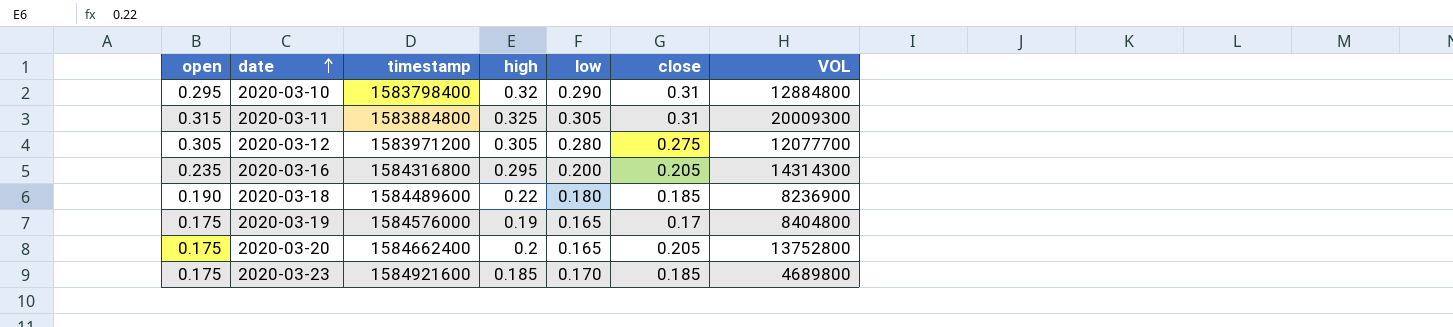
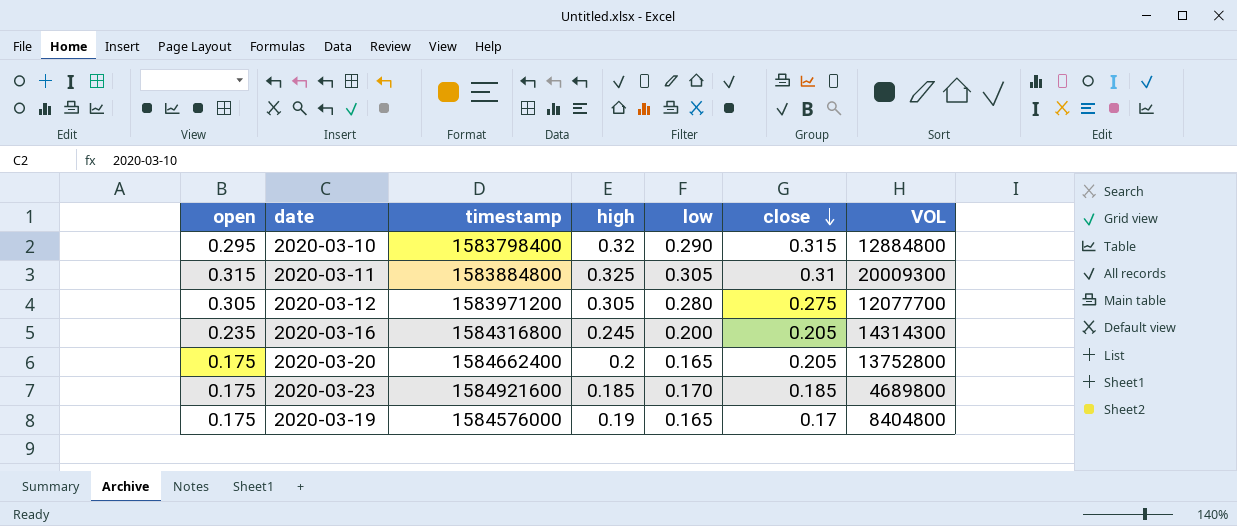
row order: date ascending -> close descending
row 2020-03-18: 0.190 | 1584489600 | 0.22 | 0.180 | 0.185 | 8236900 -> none
2020-03-10 | close: 0.31 -> 0.315
2020-03-16 | high: 0.295 -> 0.245

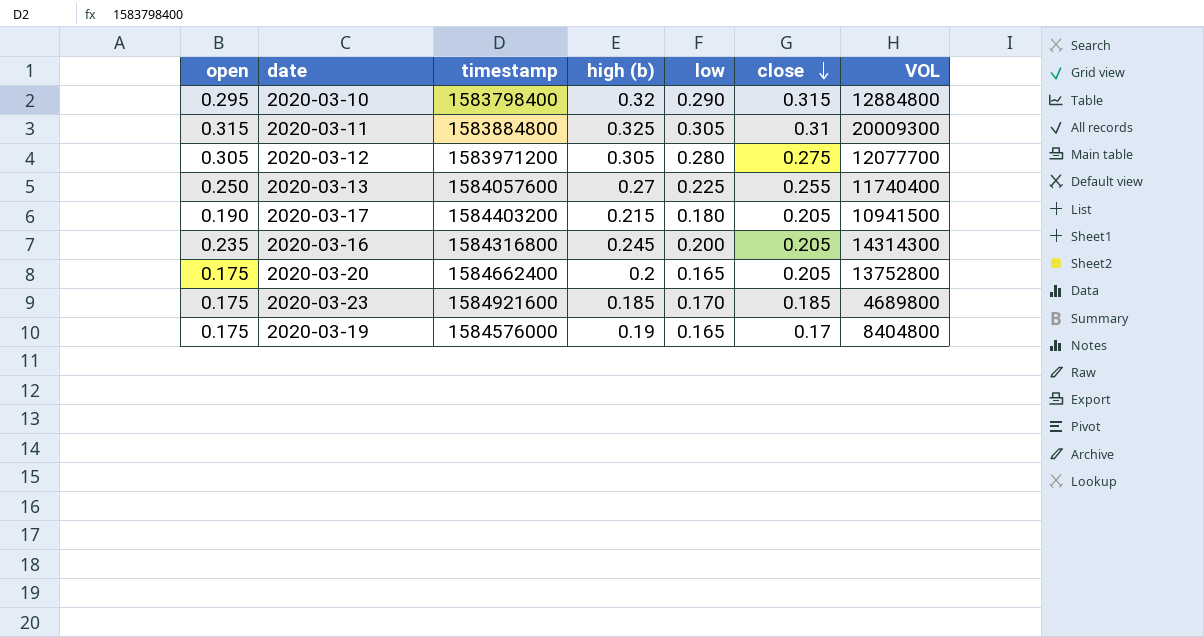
column name: high -> high (b)
row 2020-03-13: none -> 0.250 | 1584057600 | 0.27 | 0.225 | 0.255 | 11740400
row 2020-03-17: none -> 0.190 | 1584403200 | 0.215 | 0.180 | 0.205 | 10941500

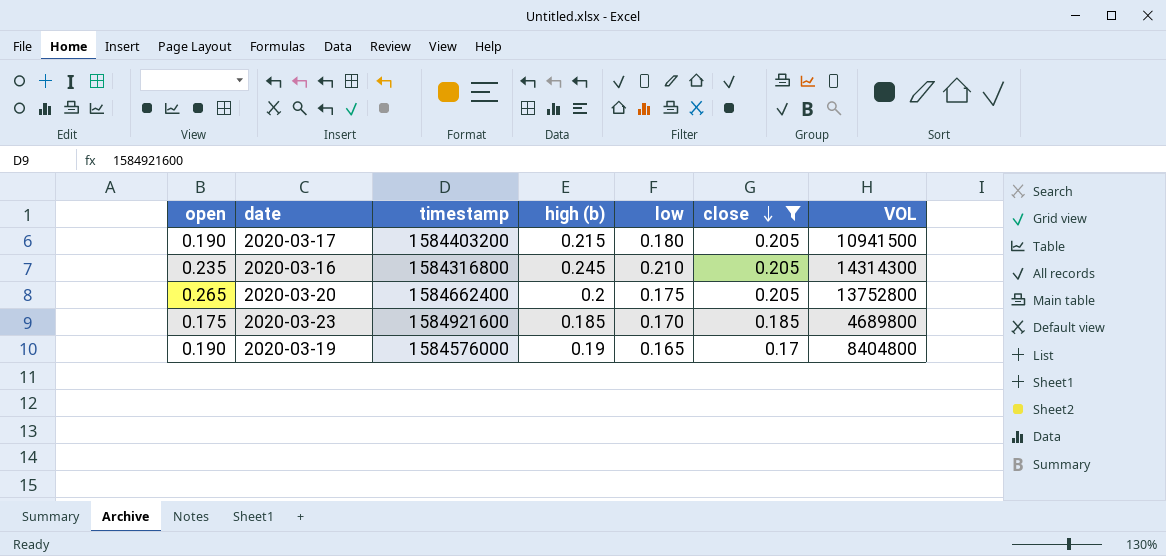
filter: none -> close <= 0.205
2020-03-16 | low: 0.200 -> 0.210
2020-03-20 | open: 0.175 -> 0.265
2020-03-20 | low: 0.165 -> 0.175
2020-03-19 | open: 0.175 -> 0.190

